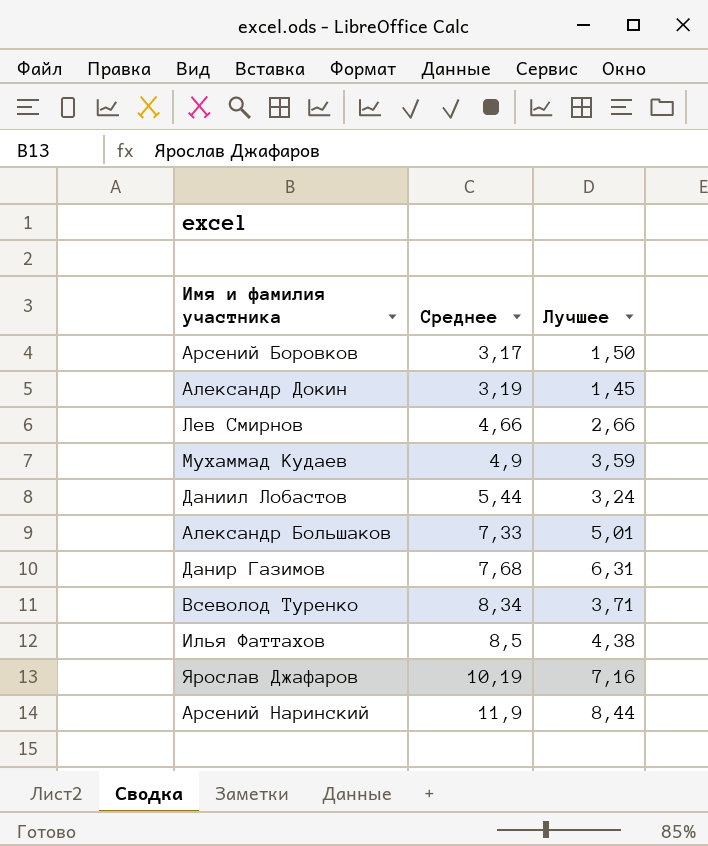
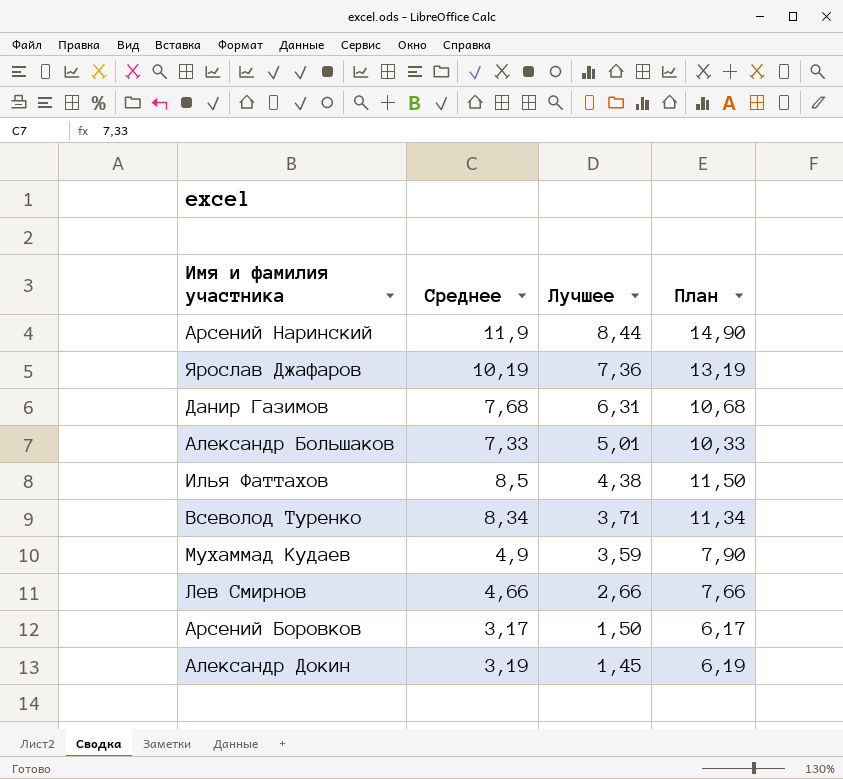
row order: Среднее ascending -> Лучшее descending
column План | formula: none -> [Среднее] + 3
row Даниил Лобастов: 5,44 | 3,24 -> none
Ярослав Джафаров | Лучшее: 7,16 -> 7,36

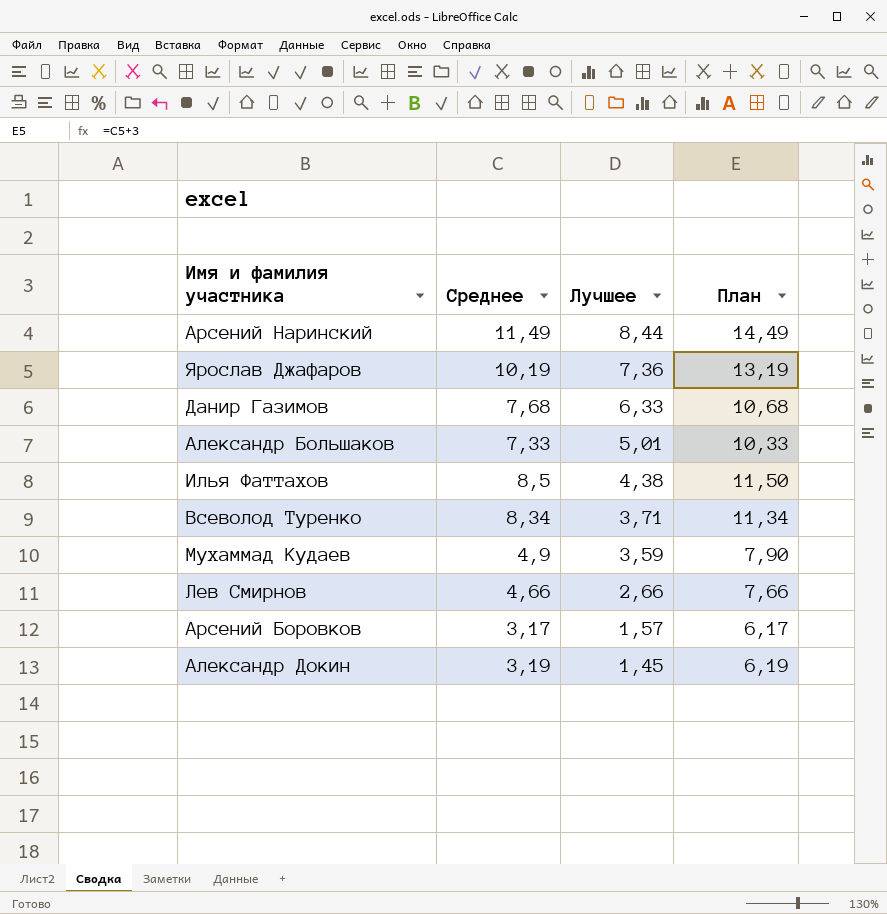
Арсений Наринский | Среднее: 11,9 -> 11,49
Арсений Наринский | План: 14,90 -> 14,49
Данир Газимов | Лучшее: 6,31 -> 6,33
Арсений Боровков | Лучшее: 1,50 -> 1,57

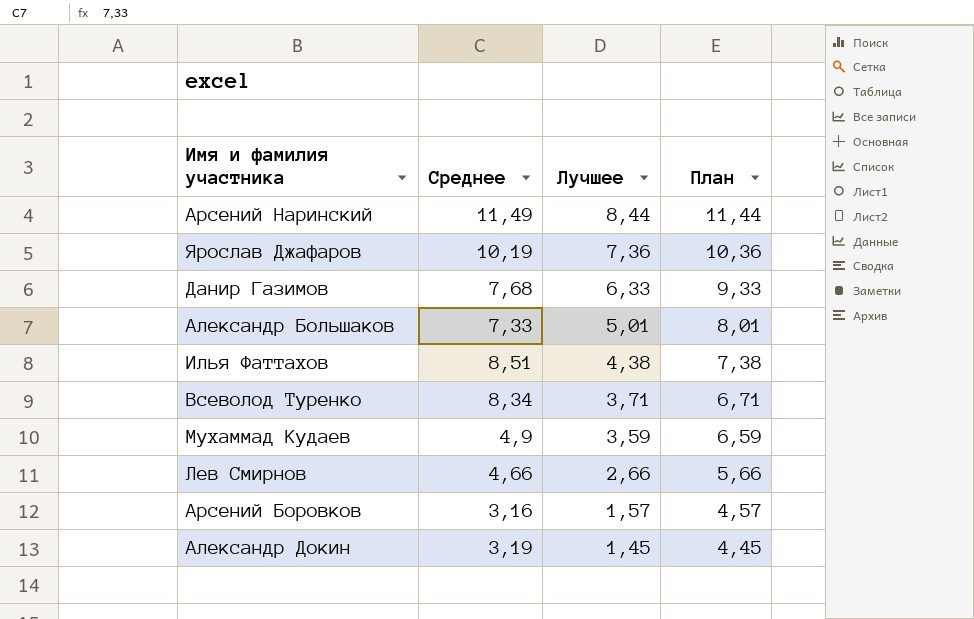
column План | formula: [Среднее] + 3 -> [Лучшее] + 3
Илья Фаттахов | Среднее: 8,5 -> 8,51
Арсений Боровков | Среднее: 3,17 -> 3,16

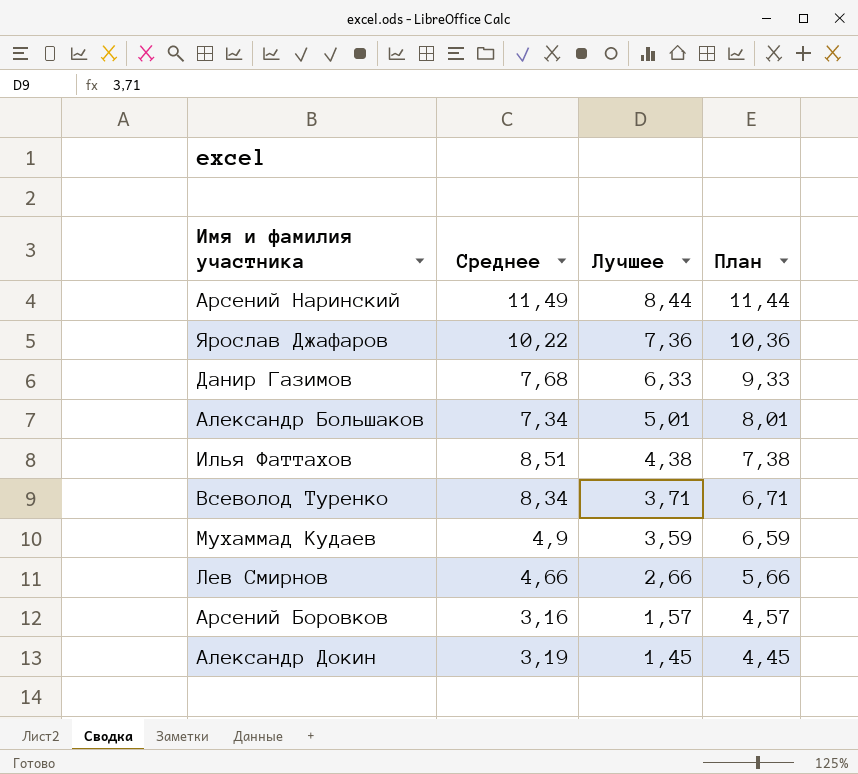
Ярослав Джафаров | Среднее: 10,19 -> 10,22
Александр Большаков | Среднее: 7,33 -> 7,34

